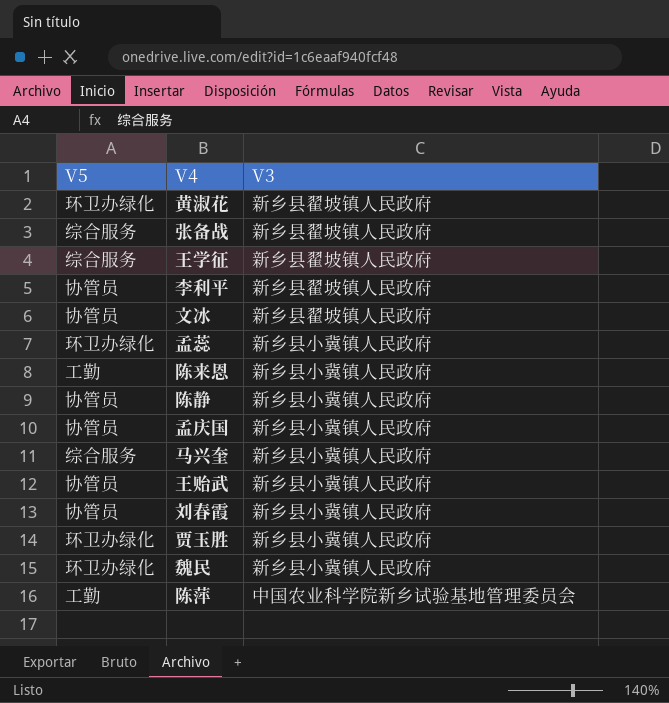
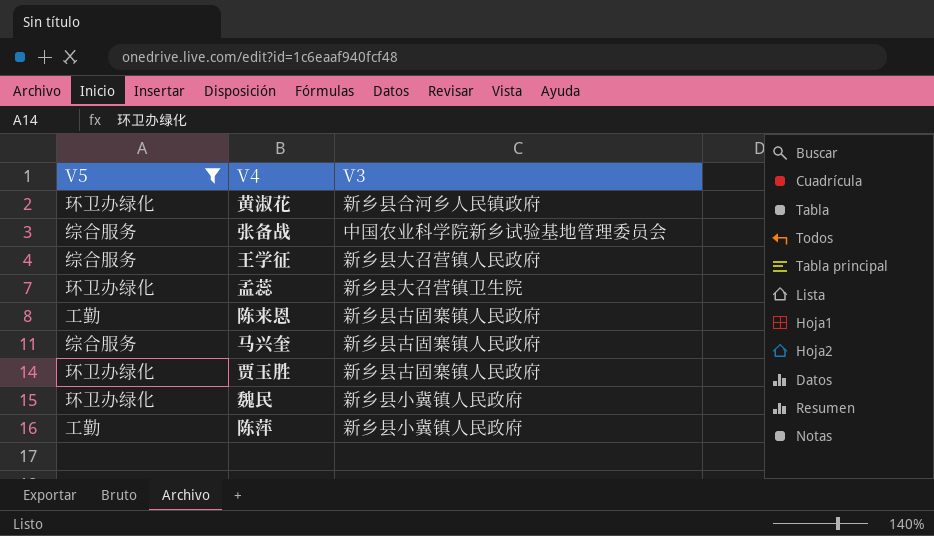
filter: none -> V5 != 协管员
黄淑花 | V3: 新乡县翟坡镇人民政府 -> 新乡县合河乡人民镇政府
张备战 | V3: 新乡县翟坡镇人民政府 -> 中国农业科学院新乡试验基地管理委员会
王学征 | V3: 新乡县翟坡镇人民政府 -> 新乡县大召营镇人民政府
孟蕊 | V3: 新乡县小冀镇人民政府 -> 新乡县大召营镇卫生院
陈来恩 | V3: 新乡县小冀镇人民政府 -> 新乡县古固寨镇人民政府
马兴奎 | V3: 新乡县小冀镇人民政府 -> 新乡县古固寨镇人民政府
贾玉胜 | V3: 新乡县小冀镇人民政府 -> 新乡县古固寨镇人民政府
陈萍 | V3: 中国农业科学院新乡试验基地管理委员会 -> 新乡县小冀镇人民政府

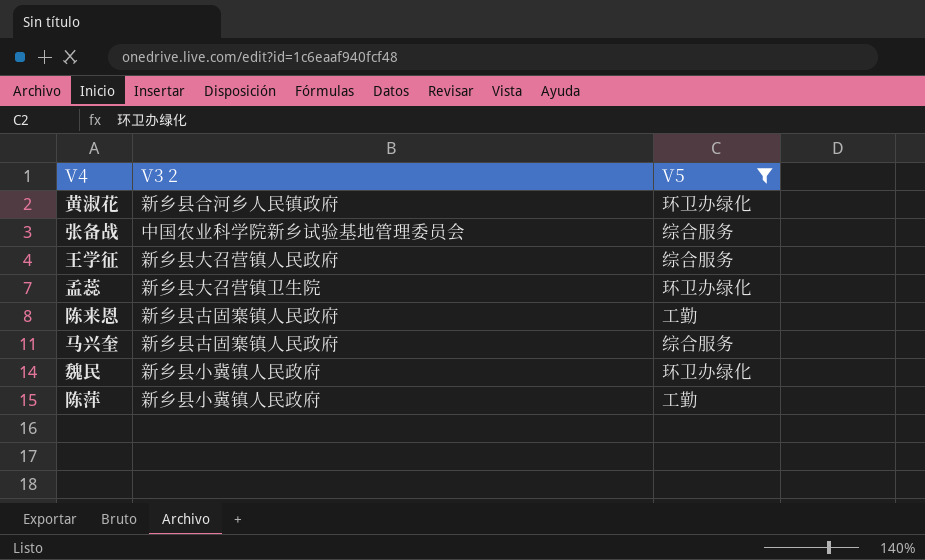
column name: V3 -> V3 2
column V5 | position: 1 -> 3
row 贾玉胜: 环卫办绿化 | 新乡县古固寨镇人民政府 -> none

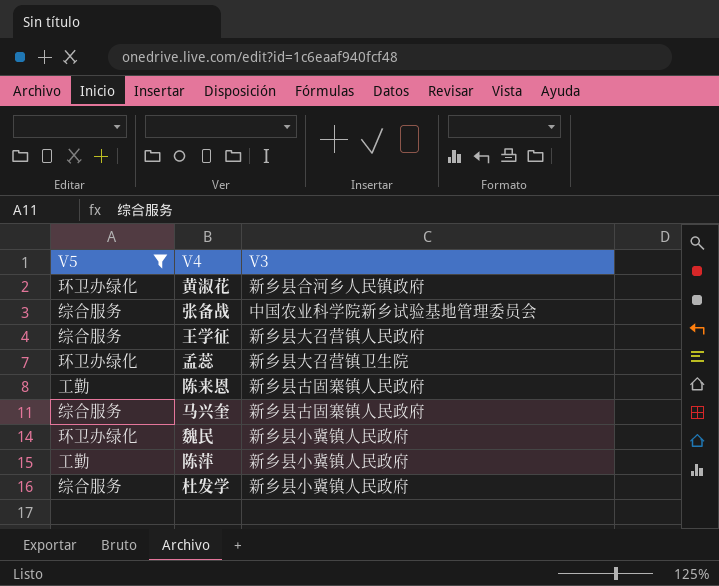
column V5 | position: 3 -> 1
column name: V3 2 -> V3
row 杜发学: none -> 综合服务 | 新乡县小冀镇人民政府

